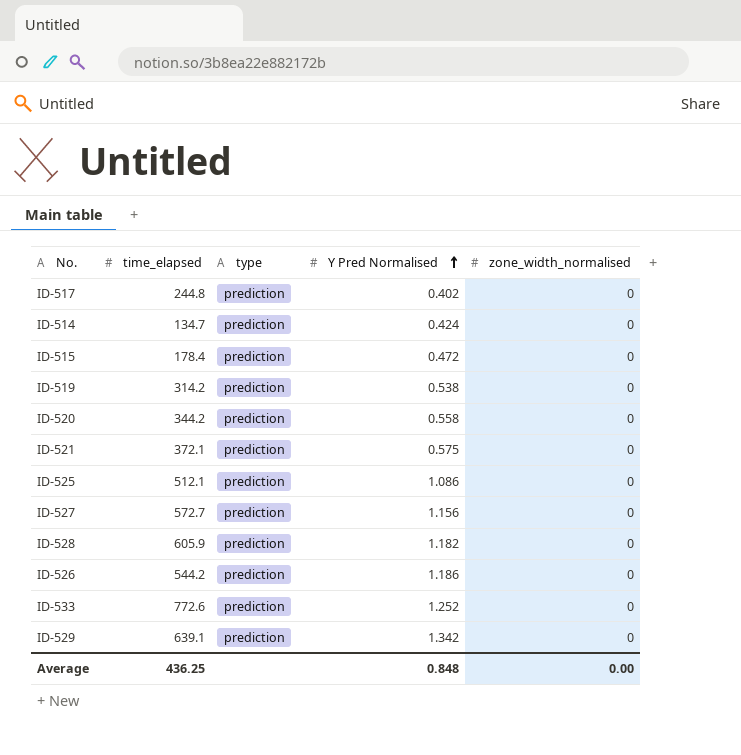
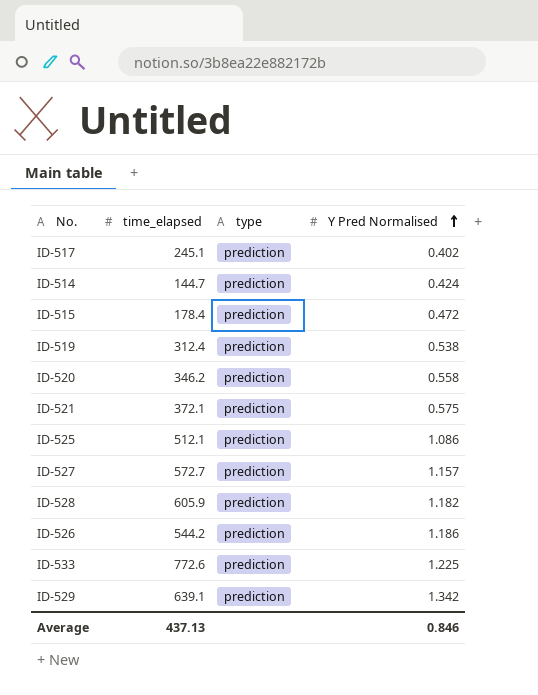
column zone_width_normalised | position: 5 -> none
ID-517 | time_elapsed: 244.8 -> 245.1
ID-514 | time_elapsed: 134.7 -> 144.7
ID-519 | time_elapsed: 314.2 -> 312.4
ID-520 | time_elapsed: 344.2 -> 346.2
ID-527 | Y Pred Normalised: 1.156 -> 1.157
ID-533 | Y Pred Normalised: 1.252 -> 1.225
Average | time_elapsed: 436.25 -> 437.13
Average | Y Pred Normalised: 0.848 -> 0.846

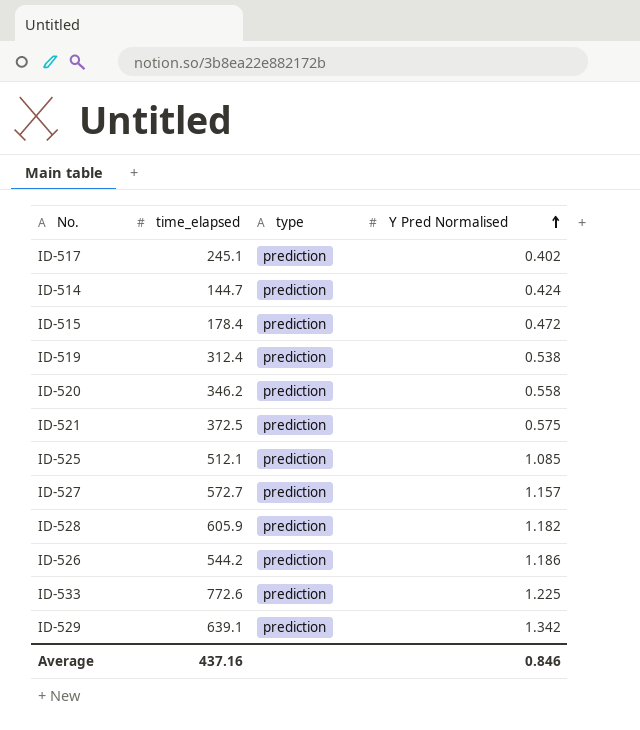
ID-521 | time_elapsed: 372.1 -> 372.5
ID-525 | Y Pred Normalised: 1.086 -> 1.085
Average | time_elapsed: 437.13 -> 437.16

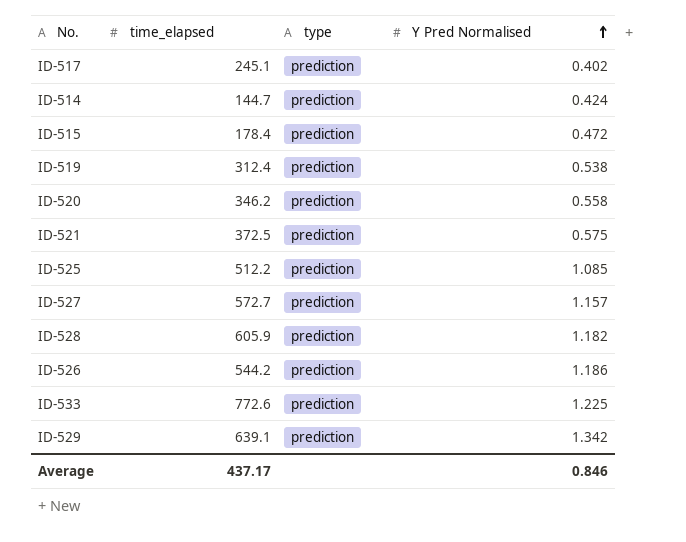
ID-525 | time_elapsed: 512.1 -> 512.2
Average | time_elapsed: 437.16 -> 437.17

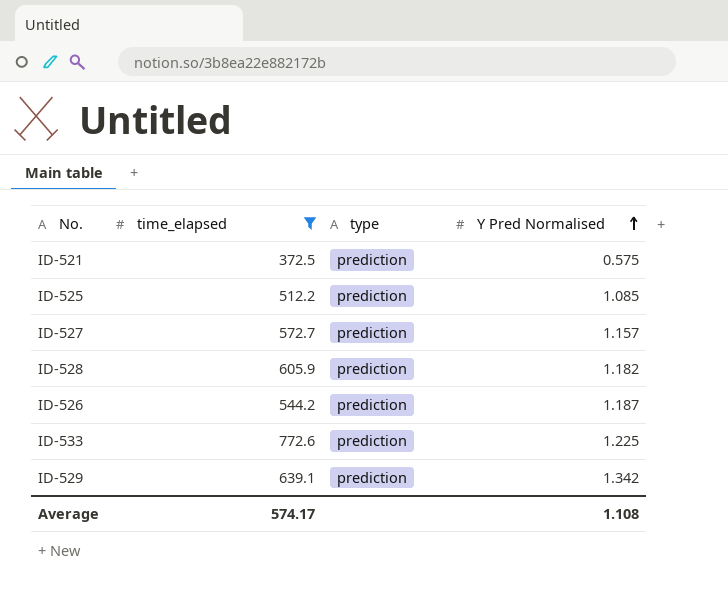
filter: none -> time_elapsed >= 372.5
ID-526 | Y Pred Normalised: 1.186 -> 1.187
Average | time_elapsed: 437.17 -> 574.17
Average | Y Pred Normalised: 0.846 -> 1.108

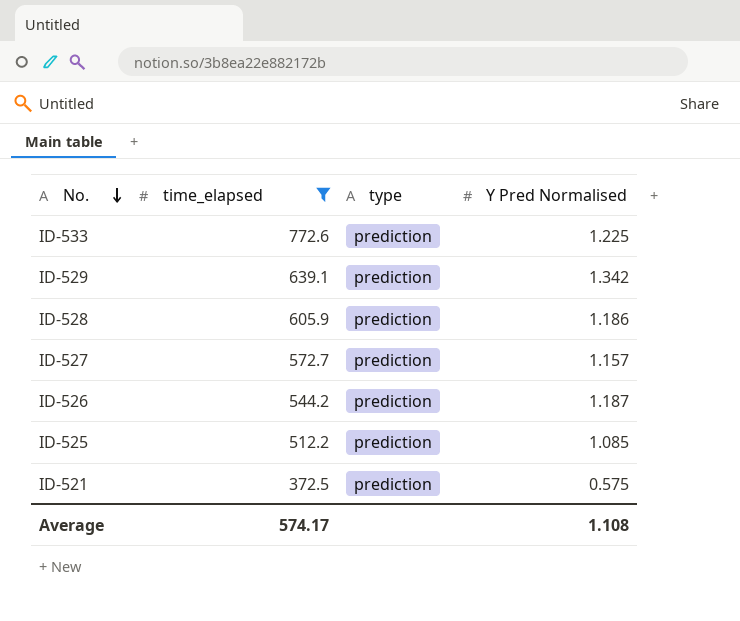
row order: Y Pred Normalised ascending -> No. descending
ID-528 | Y Pred Normalised: 1.182 -> 1.186

